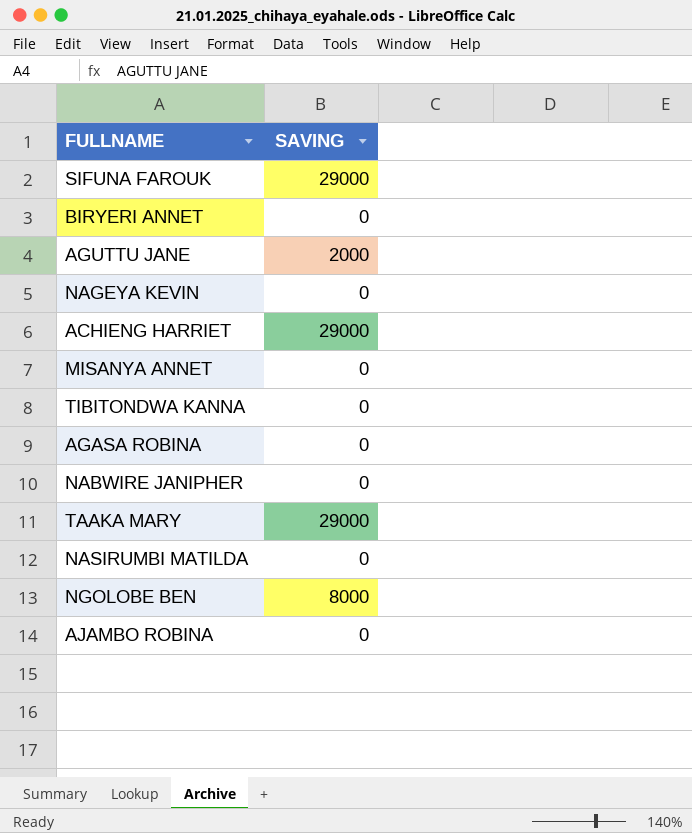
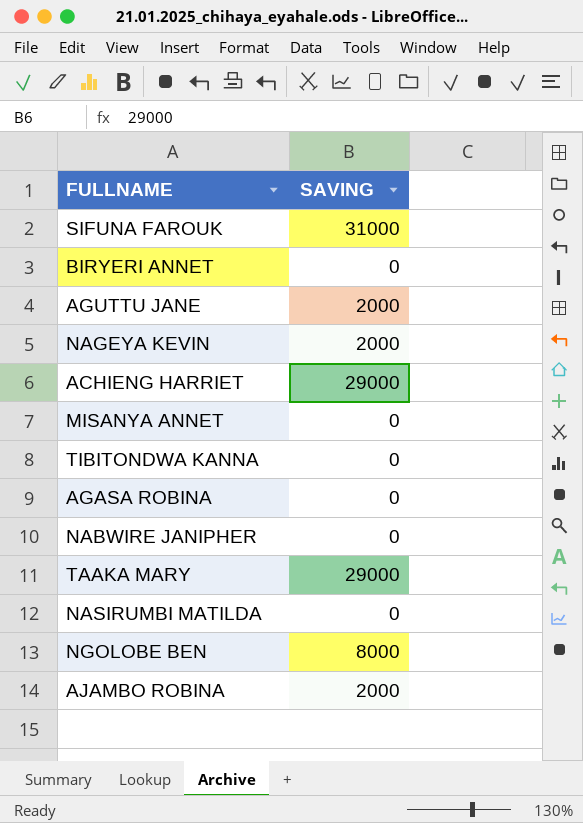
SIFUNA FAROUK | SAVING: 29000 -> 31000
NAGEYA KEVIN | SAVING: 0 -> 2000
AJAMBO ROBINA | SAVING: 0 -> 2000

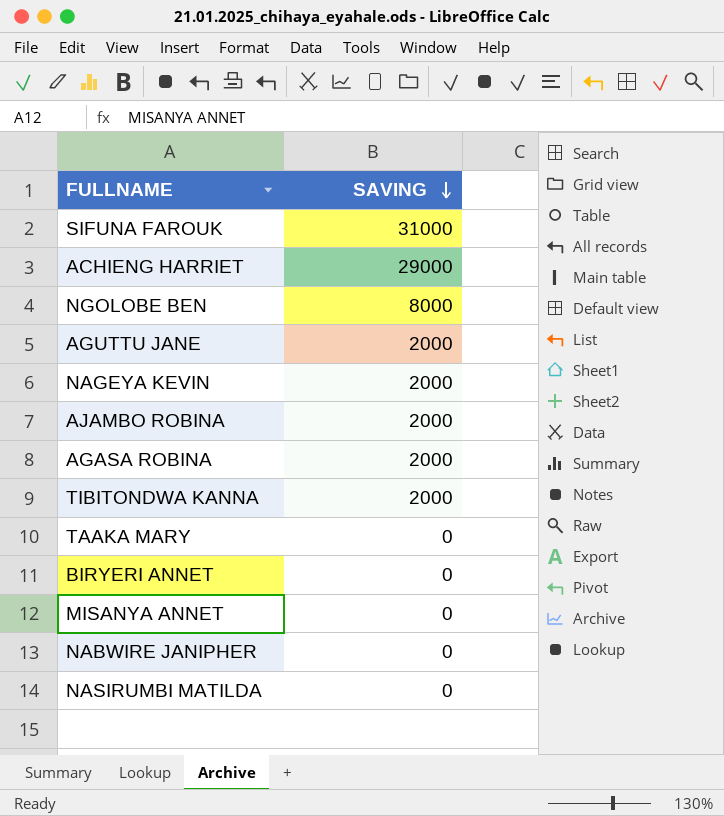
row order: none -> SAVING descending
AGASA ROBINA | SAVING: 0 -> 2000
TIBITONDWA KANNA | SAVING: 0 -> 2000
TAAKA MARY | SAVING: 29000 -> 0

